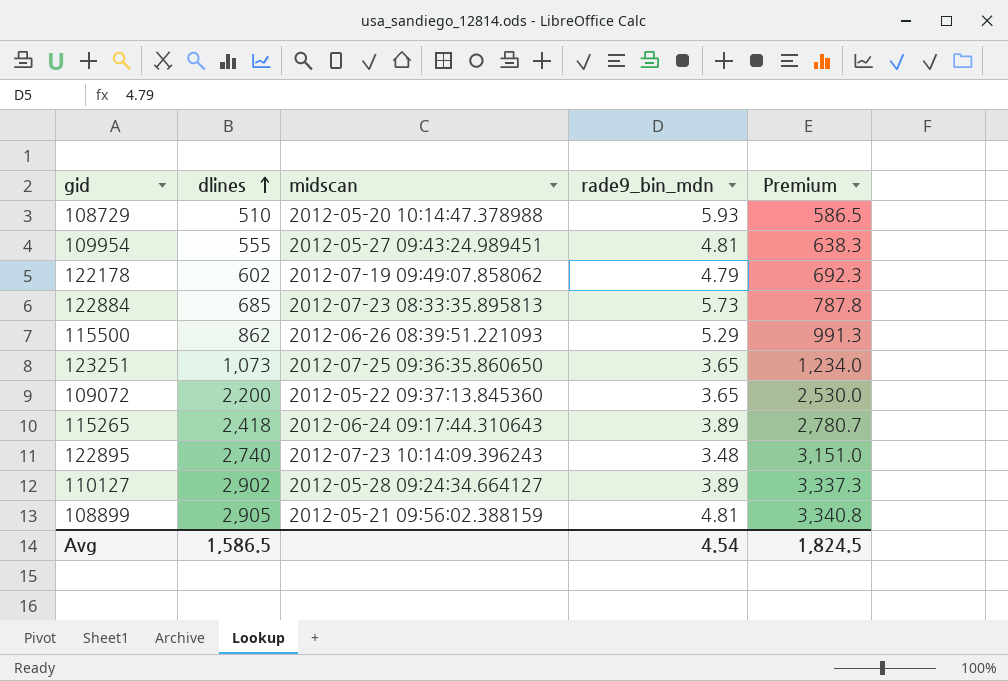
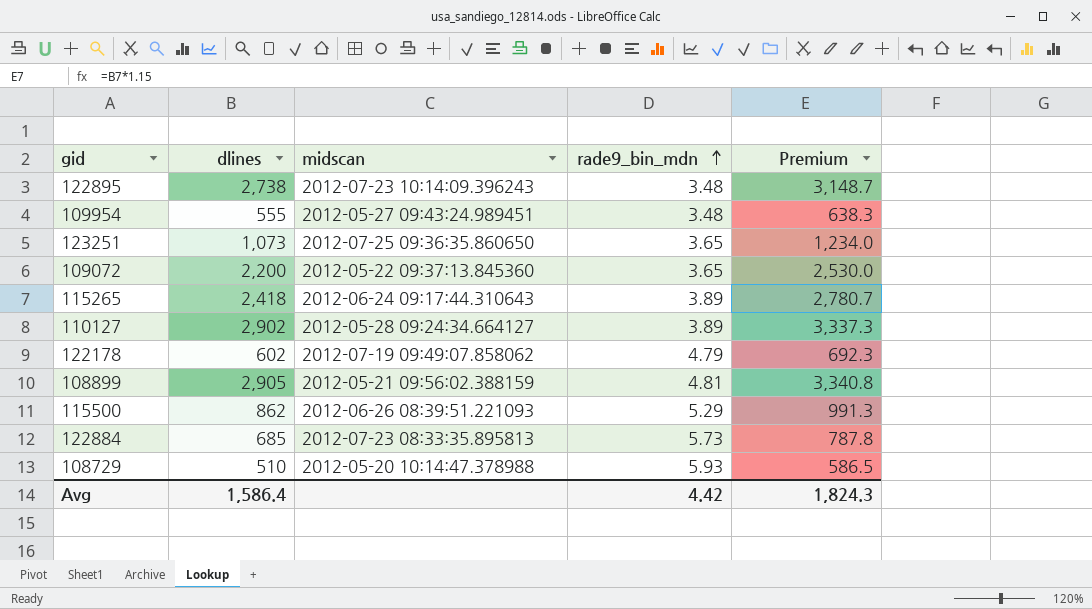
row order: dlines ascending -> rade9_bin_mdn ascending
122895 | dlines: 2,740 -> 2,738
122895 | Premium: 3,151.0 -> 3,148.7
109954 | rade9_bin_mdn: 4.81 -> 3.48
Avg | dlines: 1,586.5 -> 1,586.4
Avg | rade9_bin_mdn: 4.54 -> 4.42
Avg | Premium: 1,824.5 -> 1,824.3

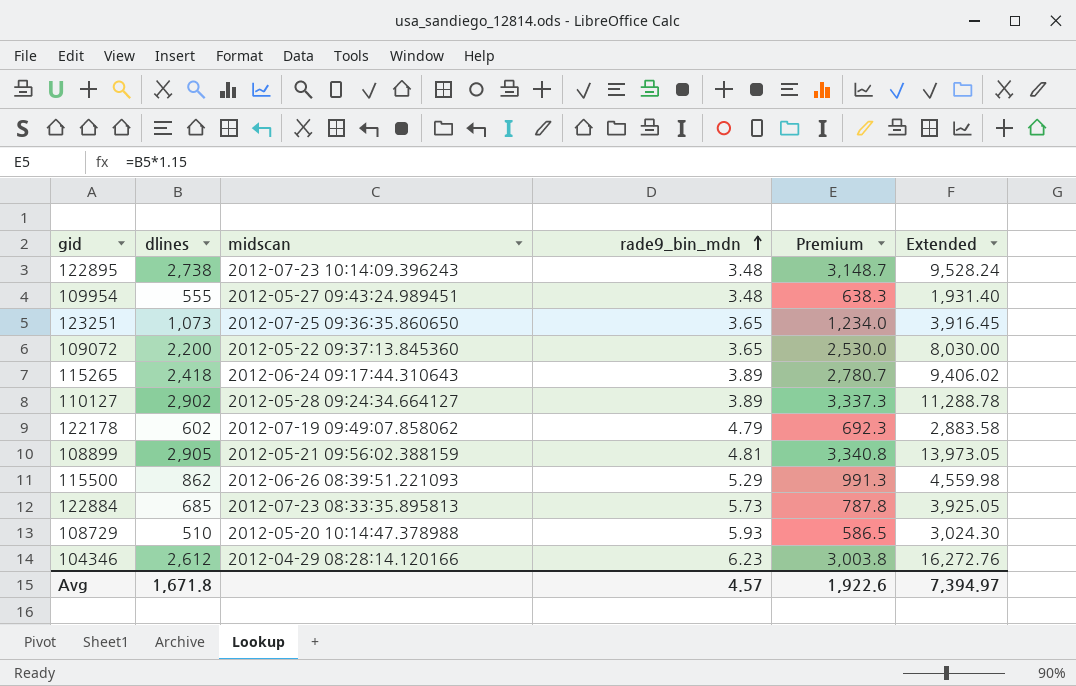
column Extended | formula: none -> [dlines] * [rade9_bin_mdn]
row 104346: none -> 2,612 | 2012-04-29 08:28:14.120166 | 6.23 | 3,003.8 | 16,272.76
Avg | dlines: 1,586.4 -> 1,671.8
Avg | rade9_bin_mdn: 4.42 -> 4.57
Avg | Premium: 1,824.3 -> 1,922.6

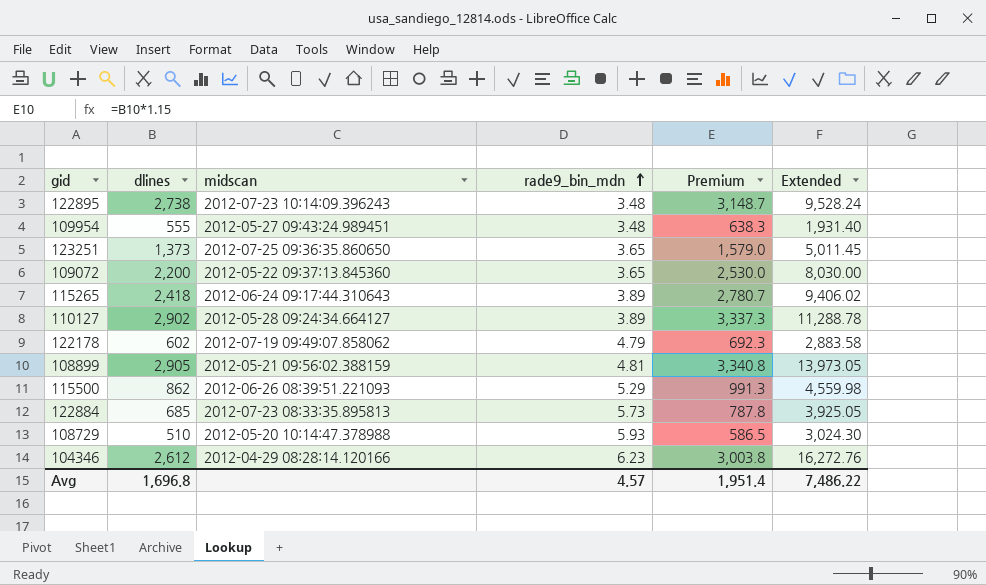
123251 | dlines: 1,073 -> 1,373
123251 | Premium: 1,234.0 -> 1,579.0
123251 | Extended: 3,916.45 -> 5,011.45
Avg | dlines: 1,671.8 -> 1,696.8
Avg | Premium: 1,922.6 -> 1,951.4
Avg | Extended: 7,394.97 -> 7,486.22

